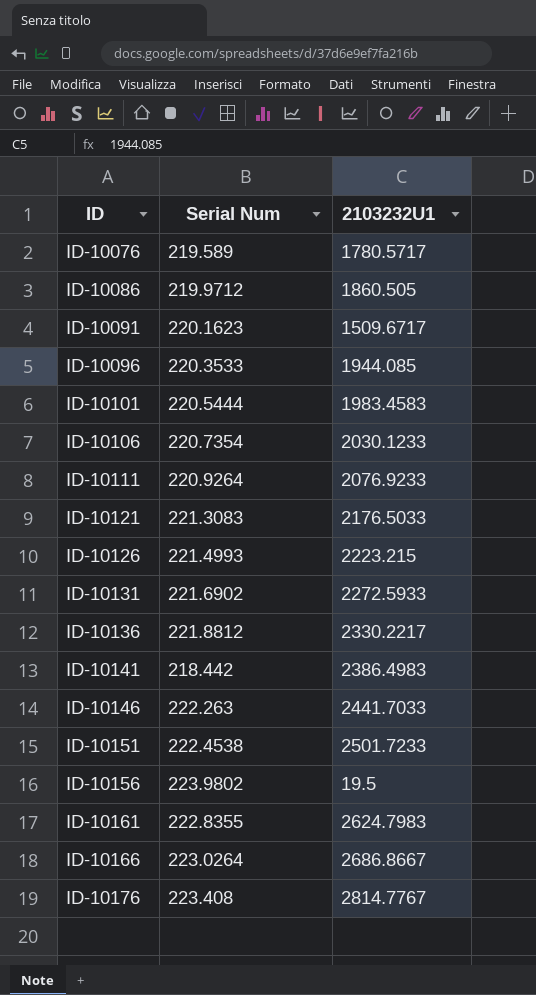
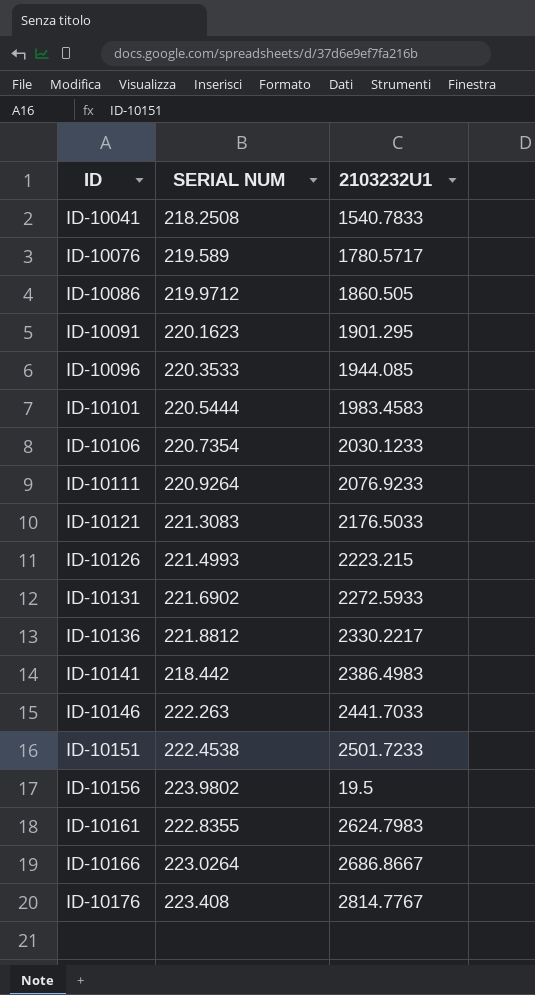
column name: Serial Num -> SERIAL NUM
row ID-10041: none -> 218.2508 | 1540.7833
ID-10091 | 2103232U1: 1509.6717 -> 1901.295

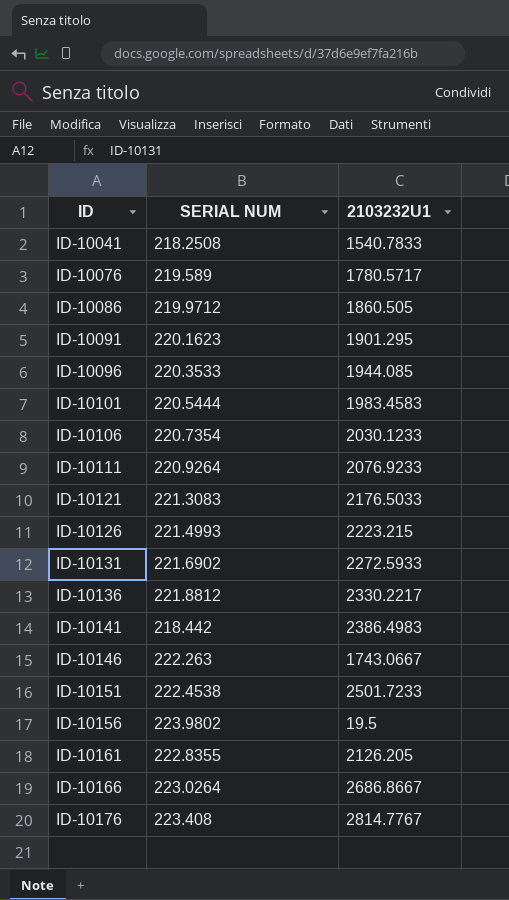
ID-10146 | 2103232U1: 2441.7033 -> 1743.0667
ID-10161 | 2103232U1: 2624.7983 -> 2126.205

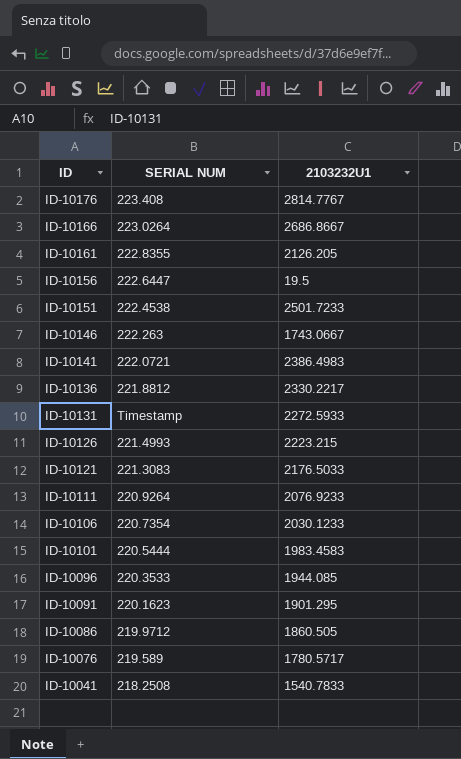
row order: ID ascending -> ID descending
ID-10156 | SERIAL NUM: 223.9802 -> 222.6447
ID-10141 | SERIAL NUM: 218.442 -> 222.0721
ID-10131 | SERIAL NUM: 221.6902 -> Timestamp

